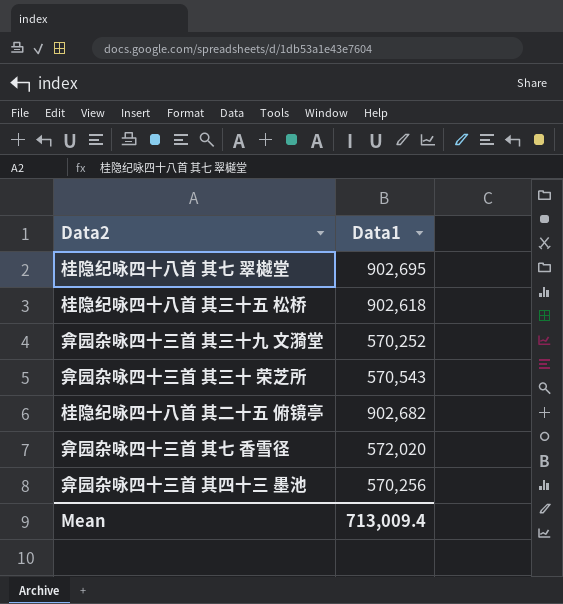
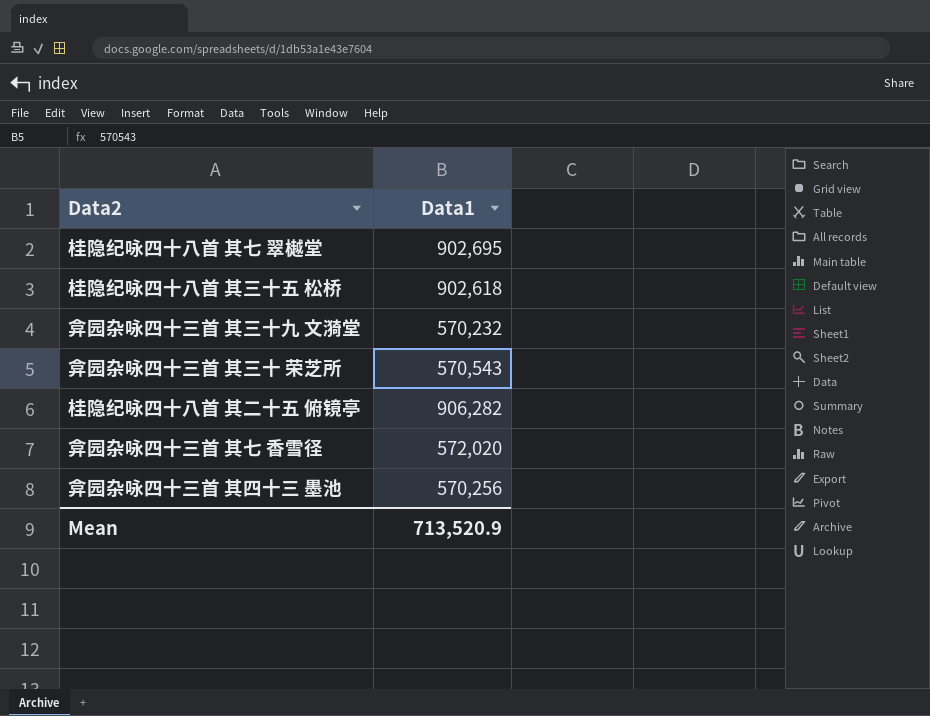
弇园杂咏四十三首 其三十九 文漪堂 | Data1: 570,252 -> 570,232
桂隐纪咏四十八首 其二十五 俯镜亭 | Data1: 902,682 -> 906,282
Mean | Data1: 713,009.4 -> 713,520.9

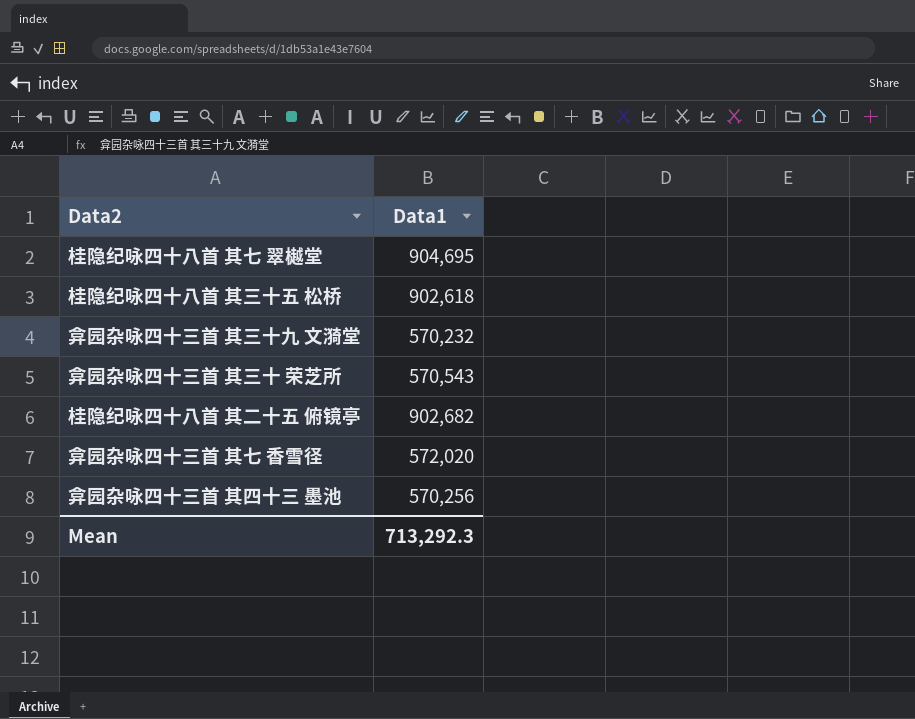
桂隐纪咏四十八首 其七 翠樾堂 | Data1: 902,695 -> 904,695
桂隐纪咏四十八首 其二十五 俯镜亭 | Data1: 906,282 -> 902,682
Mean | Data1: 713,520.9 -> 713,292.3

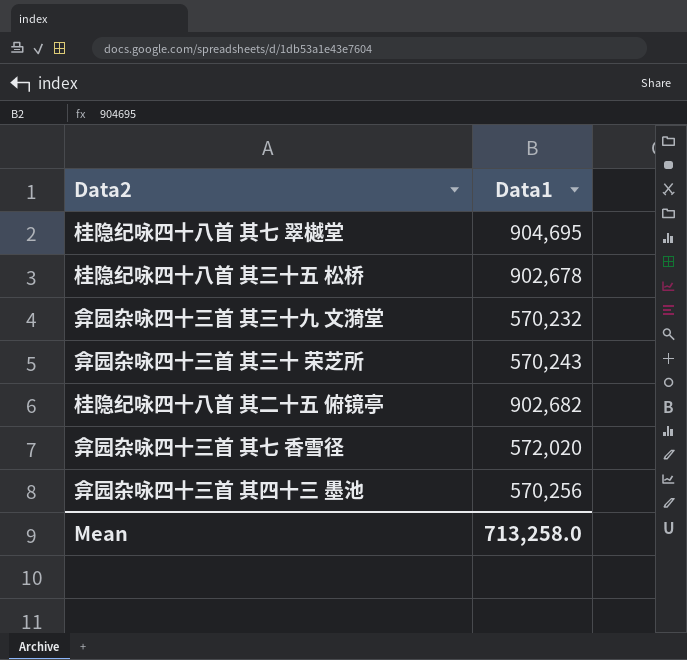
桂隐纪咏四十八首 其三十五 松桥 | Data1: 902,618 -> 902,678
弇园杂咏四十三首 其三十 荣芝所 | Data1: 570,543 -> 570,243
Mean | Data1: 713,292.3 -> 713,258.0

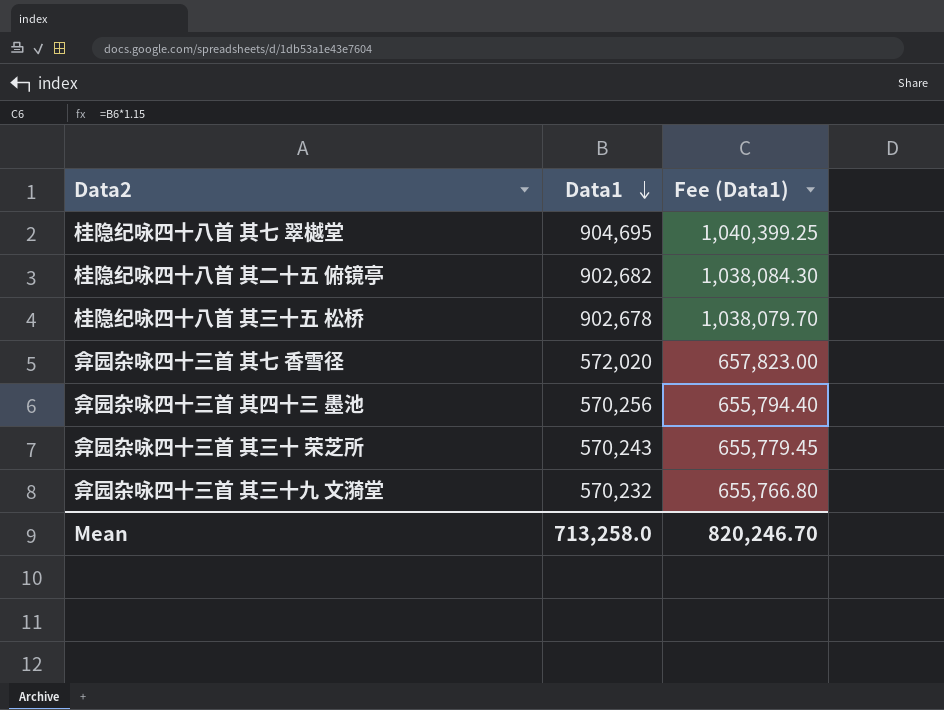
row order: none -> Data1 descending
column Fee (Data1) | formula: none -> [Data1] * 1.15

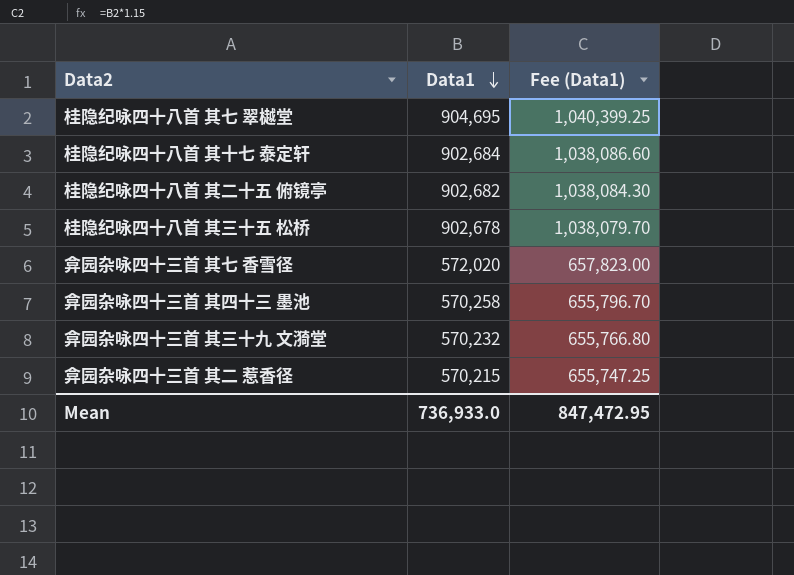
row 弇园杂咏四十三首 其三十 荣芝所: 570,243 | 655,779.45 -> none
row 桂隐纪咏四十八首 其十七 泰定轩: none -> 902,684 | 1,038,086.60
弇园杂咏四十三首 其四十三 墨池 | Data1: 570,256 -> 570,258
弇园杂咏四十三首 其四十三 墨池 | Fee (Data1): 655,794.40 -> 655,796.70
row 弇园杂咏四十三首 其二 惹香径: none -> 570,215 | 655,747.25
Mean | Data1: 713,258.0 -> 736,933.0
Mean | Fee (Data1): 820,246.70 -> 847,472.95

